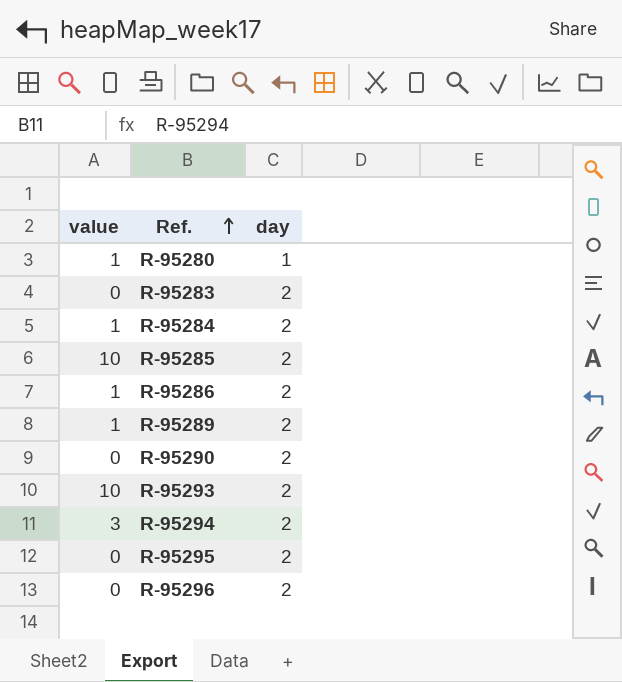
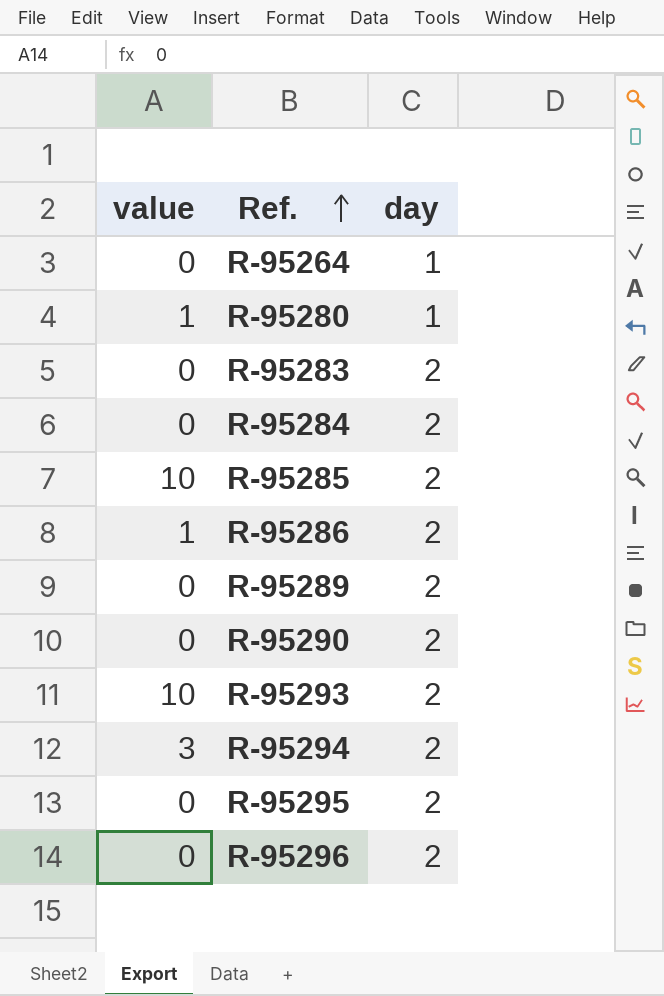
row R-95264: none -> 0 | 1
R-95284 | value: 1 -> 0
R-95289 | value: 1 -> 0

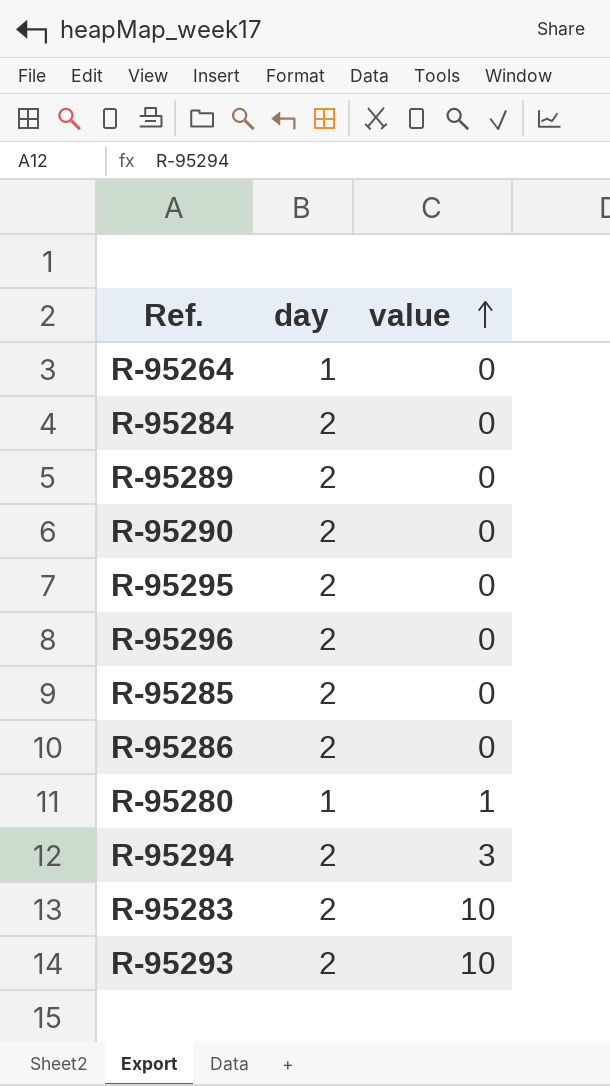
row order: Ref. ascending -> value ascending
column value | position: 1 -> 3
R-95285 | value: 10 -> 0
R-95286 | value: 1 -> 0
R-95283 | value: 0 -> 10

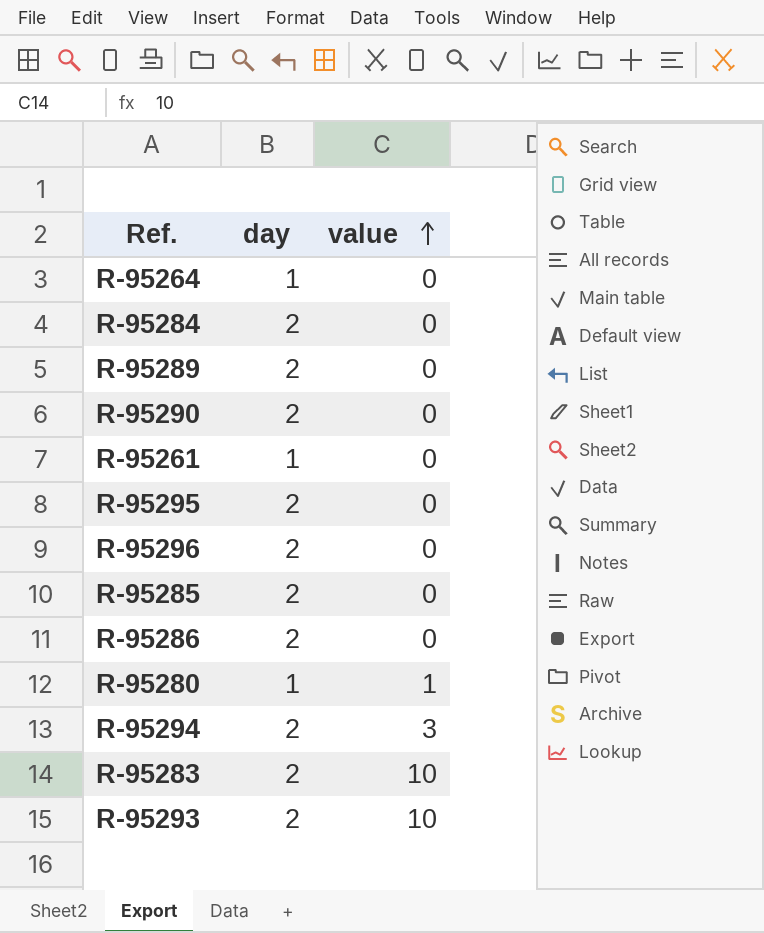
row R-95261: none -> 1 | 0

